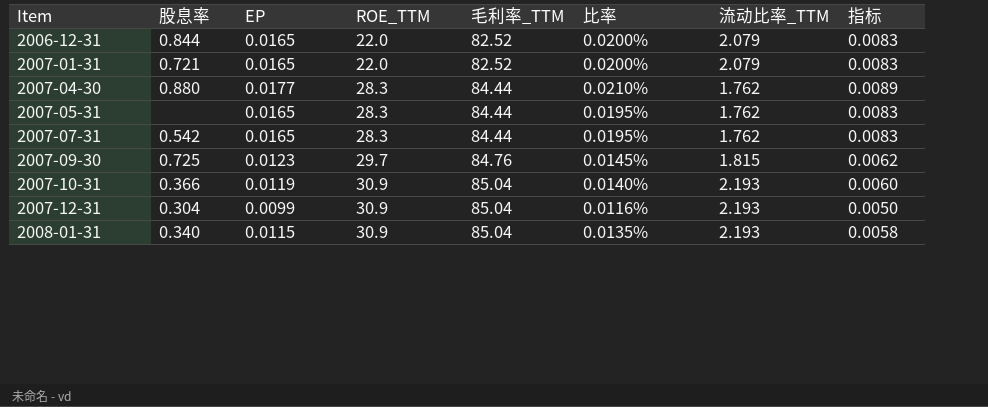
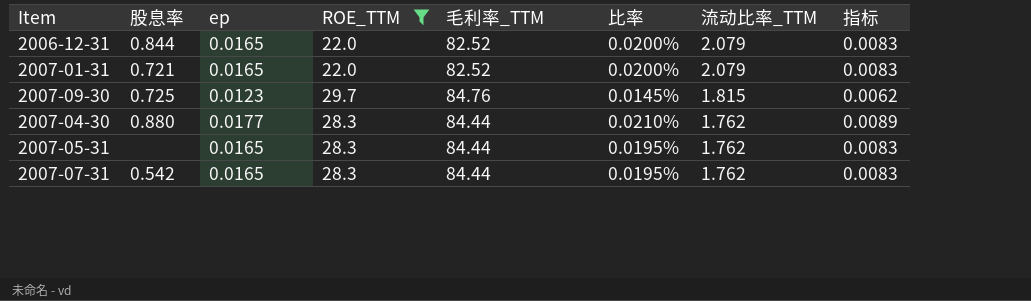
filter: none -> ROE_TTM != 30.9
row order: Item ascending -> 流动比率_TTM descending
column name: EP -> ep

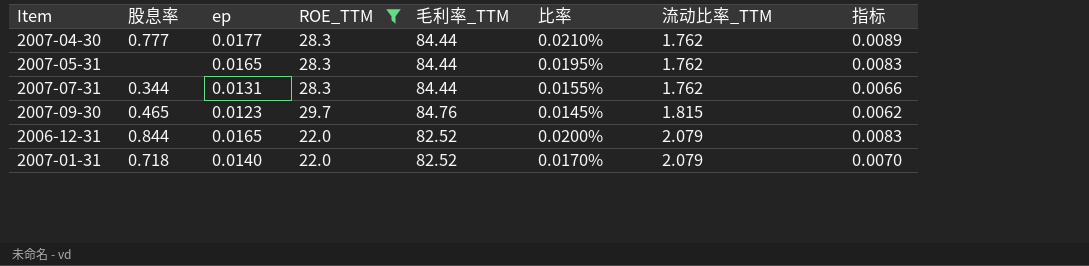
row order: 流动比率_TTM descending -> 流动比率_TTM ascending
2007-04-30 | 股息率: 0.880 -> 0.777
2007-07-31 | 股息率: 0.542 -> 0.344
2007-07-31 | ep: 0.0165 -> 0.0131
2007-07-31 | 比率: 0.0195% -> 0.0155%
2007-07-31 | 指标: 0.0083 -> 0.0066
2007-09-30 | 股息率: 0.725 -> 0.465
2007-01-31 | 股息率: 0.721 -> 0.718
2007-01-31 | ep: 0.0165 -> 0.0140
2007-01-31 | 比率: 0.0200% -> 0.0170%
2007-01-31 | 指标: 0.0083 -> 0.0070

